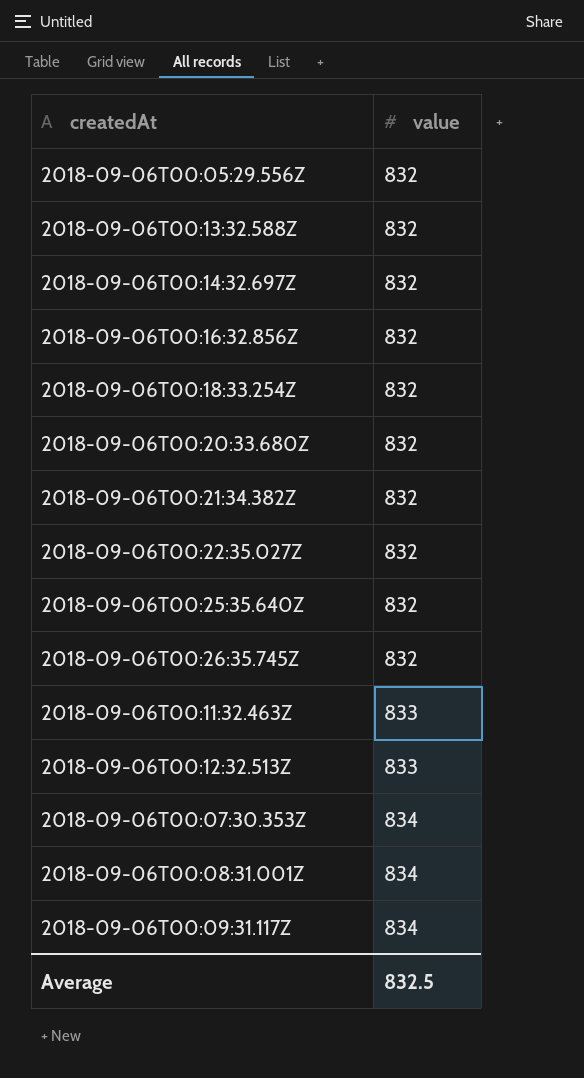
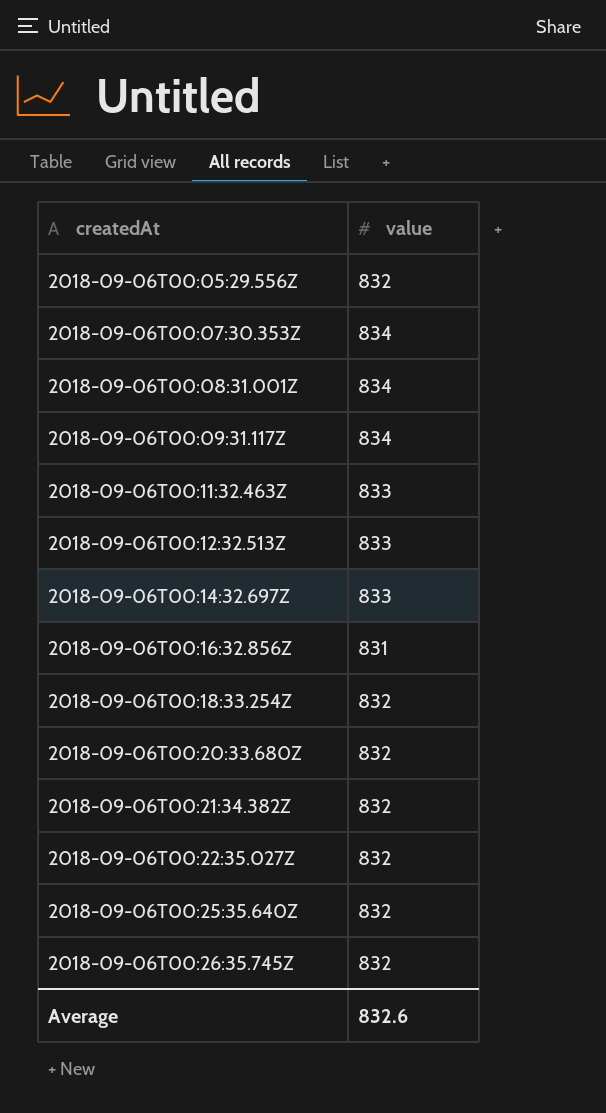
row order: value ascending -> createdAt ascending
row 2018-09-06T00:13:32.588Z: 832 -> none
2018-09-06T00:14:32.697Z | value: 832 -> 833
2018-09-06T00:16:32.856Z | value: 832 -> 831
Average | value: 832.5 -> 832.6

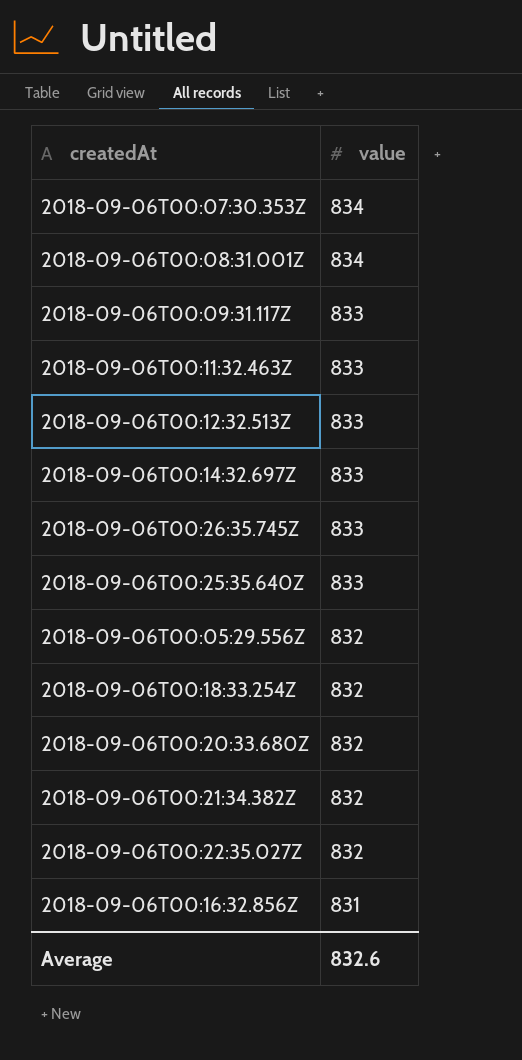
row order: createdAt ascending -> value descending
2018-09-06T00:09:31.117Z | value: 834 -> 833
2018-09-06T00:26:35.745Z | value: 832 -> 833
2018-09-06T00:25:35.640Z | value: 832 -> 833

